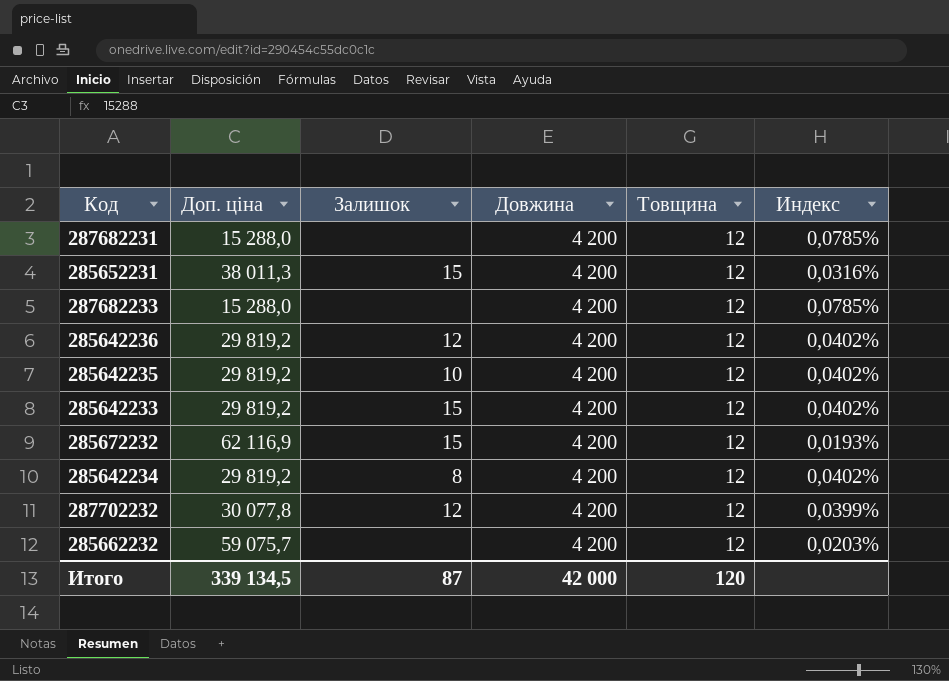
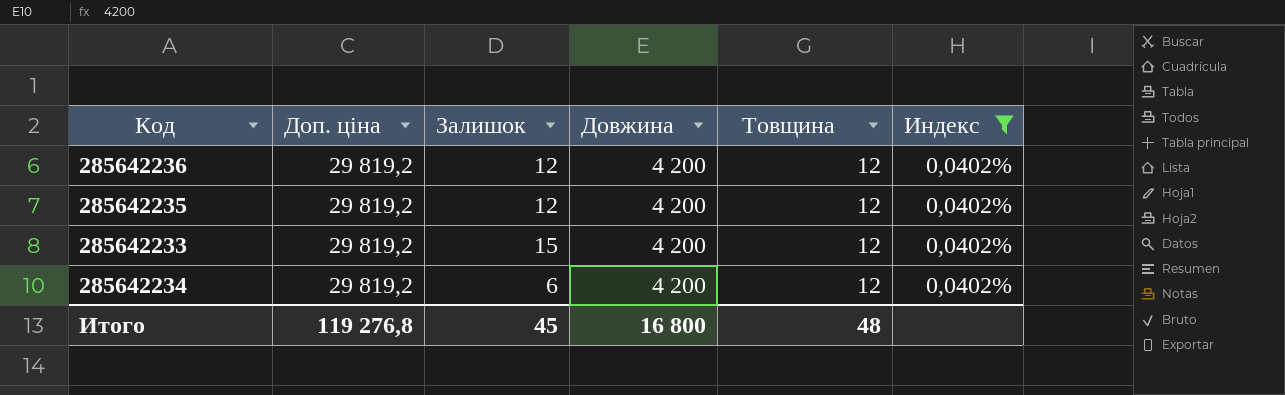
filter: none -> Индекс = 0,0402%
285642235 | Залишок: 10 -> 12
285642234 | Залишок: 8 -> 6
Итого | Доп. ціна: 339 134,5 -> 119 276,8
Итого | Залишок: 87 -> 45
Итого | Довжина: 42 000 -> 16 800
Итого | Товщина: 120 -> 48

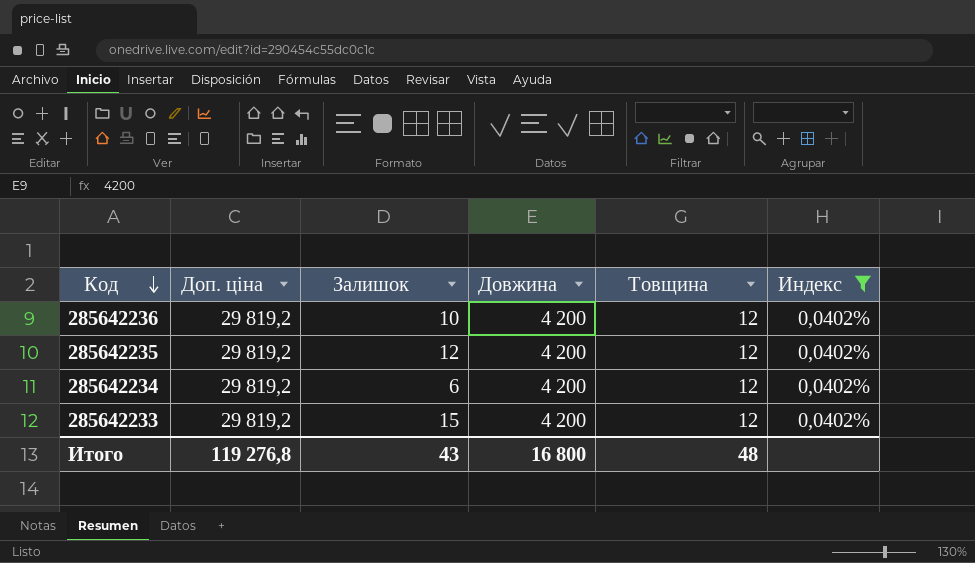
row order: none -> Код descending
285642236 | Залишок: 12 -> 10
Итого | Залишок: 45 -> 43

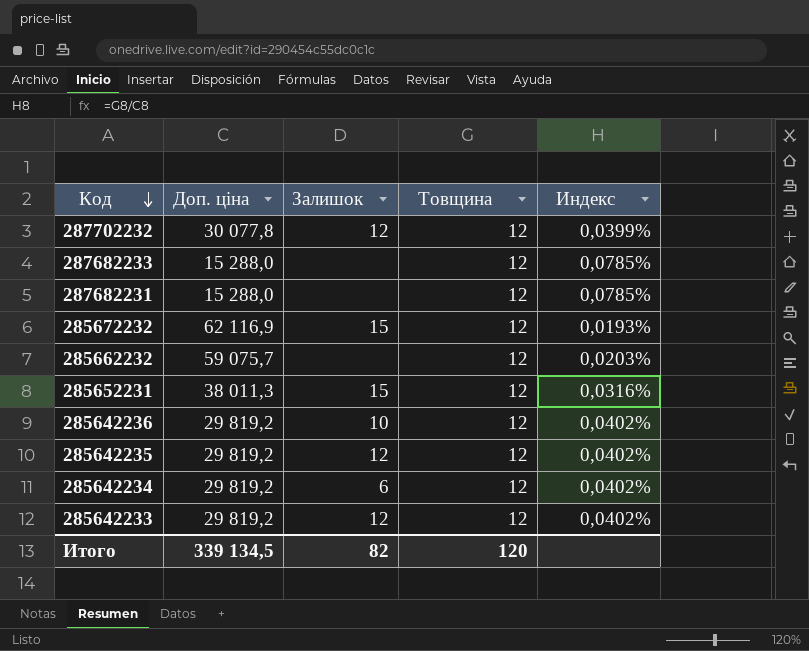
filter: Индекс = 0,0402% -> none
column Довжина | position: 4 -> none
285642233 | Залишок: 15 -> 12
Итого | Доп. ціна: 119 276,8 -> 339 134,5
Итого | Залишок: 43 -> 82
Итого | Товщина: 48 -> 120

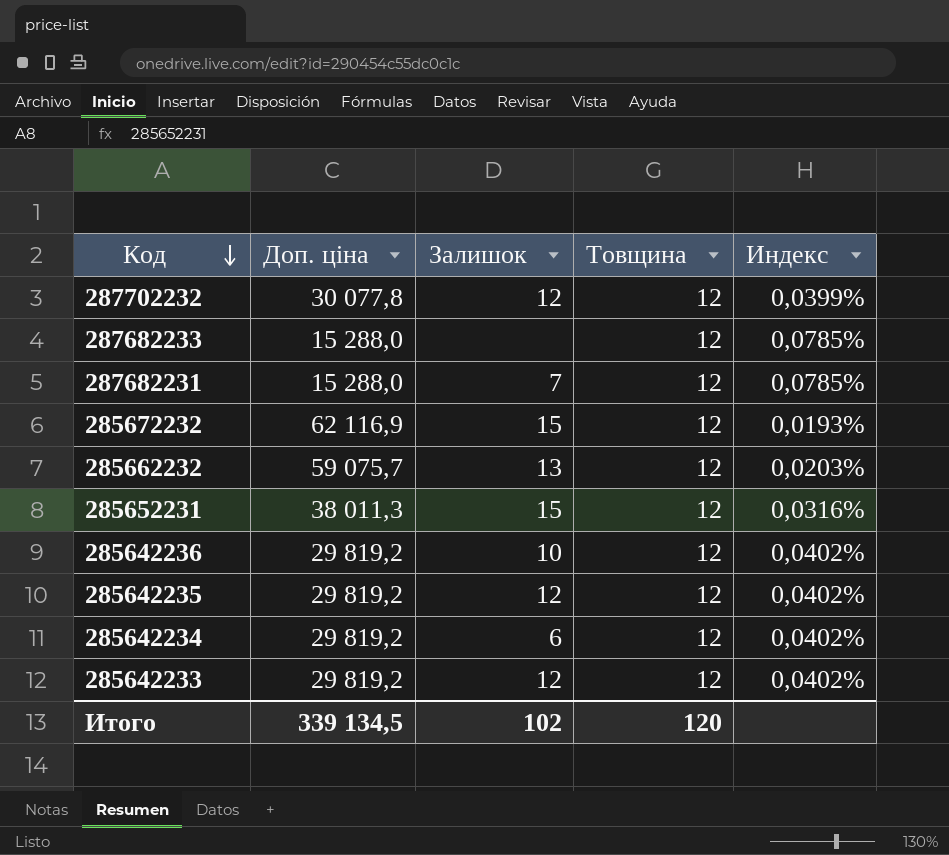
287682231 | Залишок: none -> 7
285662232 | Залишок: none -> 13
Итого | Залишок: 82 -> 102

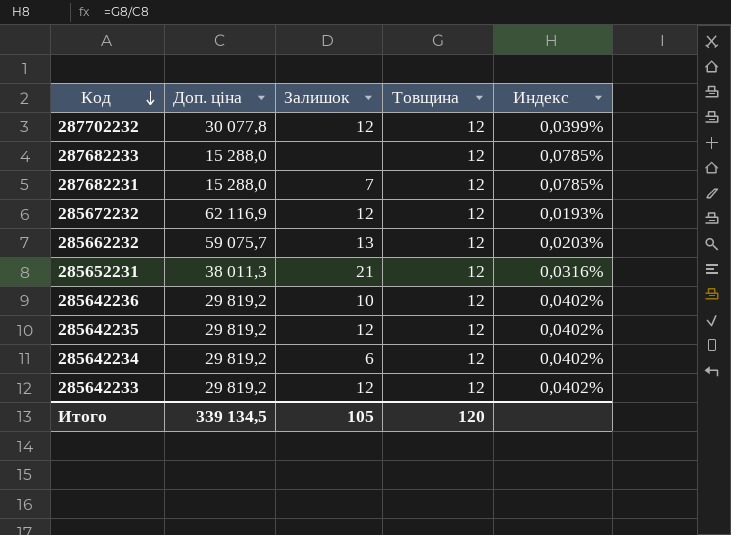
285672232 | Залишок: 15 -> 12
285652231 | Залишок: 15 -> 21
Итого | Залишок: 102 -> 105

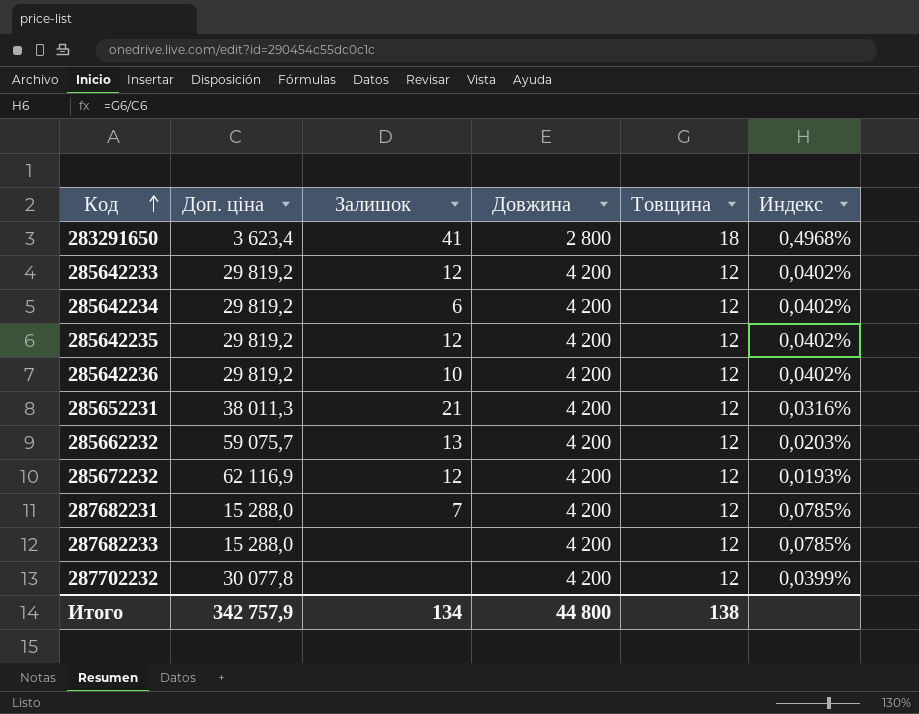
row order: Код descending -> Код ascending
column Довжина | position: none -> 4
row 283291650: none -> 3 623,4 | 41 | 2 800 | 18 | 0,4968%
287702232 | Залишок: 12 -> none
Итого | Доп. ціна: 339 134,5 -> 342 757,9
Итого | Залишок: 105 -> 134
Итого | Товщина: 120 -> 138

